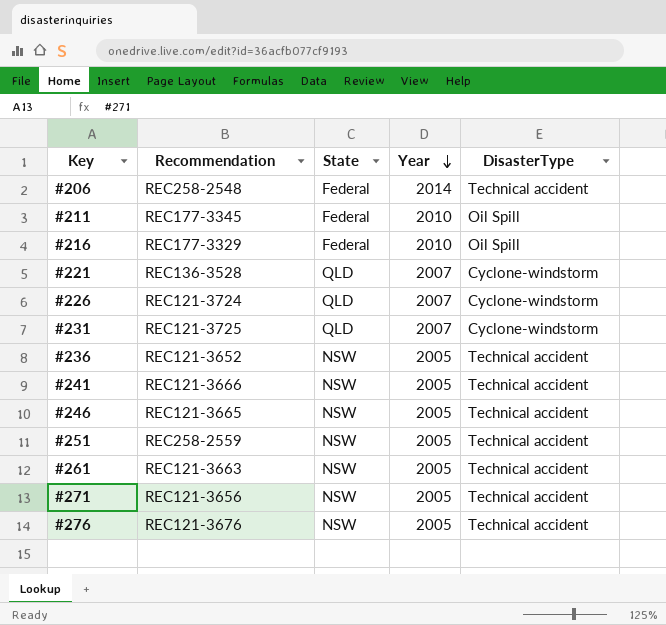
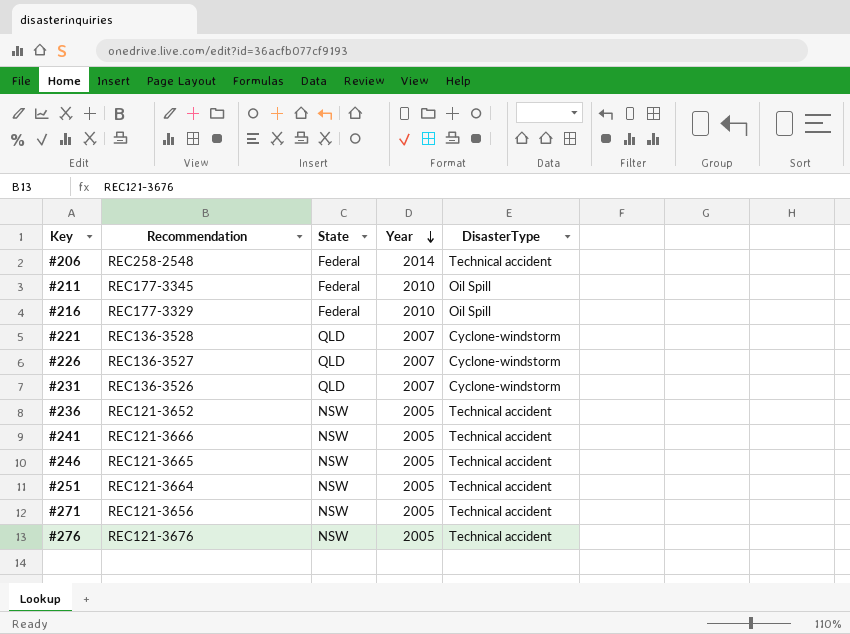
row #261: REC121-3663 | NSW | 2005 | Technical accident -> none
#226 | Recommendation: REC121-3724 -> REC136-3527
#231 | Recommendation: REC121-3725 -> REC136-3526
#251 | Recommendation: REC258-2559 -> REC121-3664

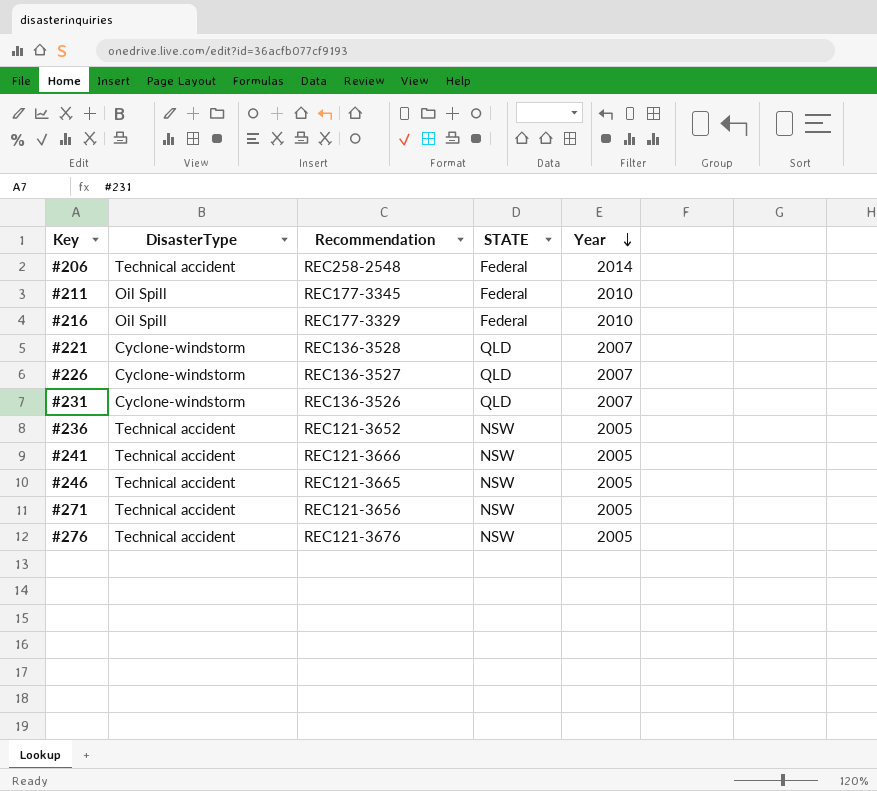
column DisasterType | position: 5 -> 2
column name: State -> STATE
row #251: REC121-3664 | NSW | 2005 | Technical accident -> none

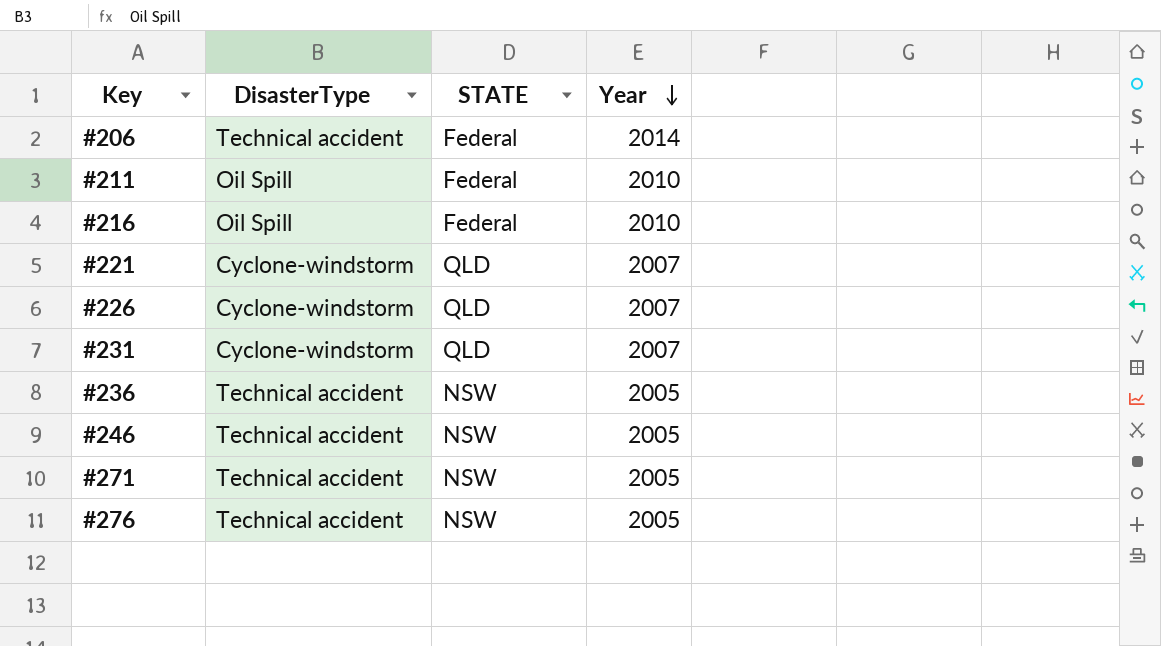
column Recommendation | position: 3 -> none
row #241: Technical accident | REC121-3666 | NSW | 2005 -> none

